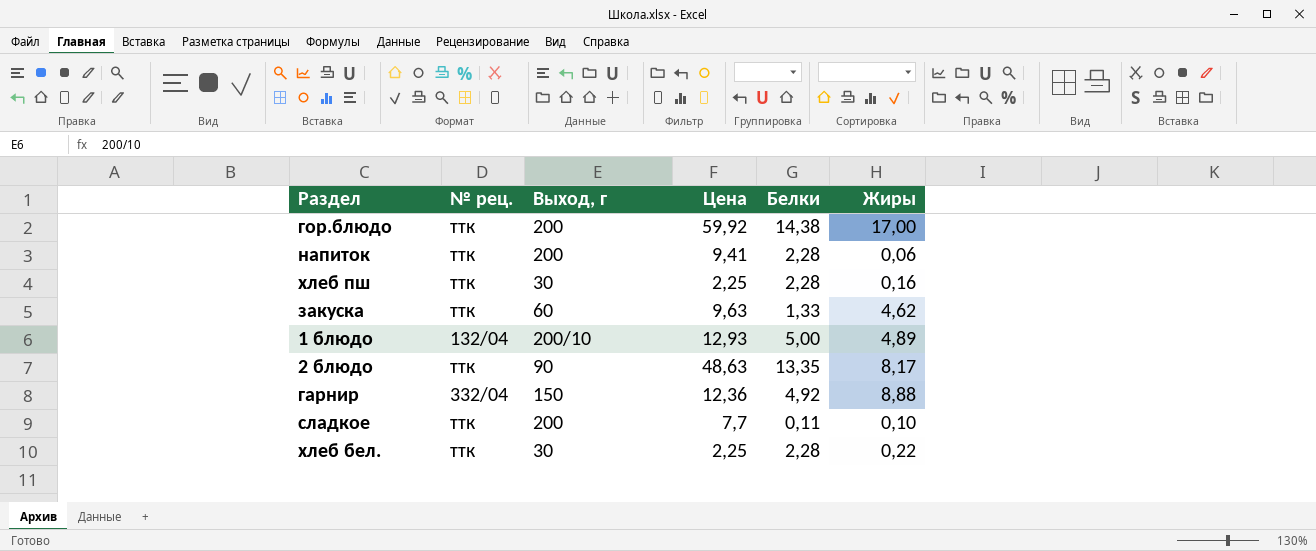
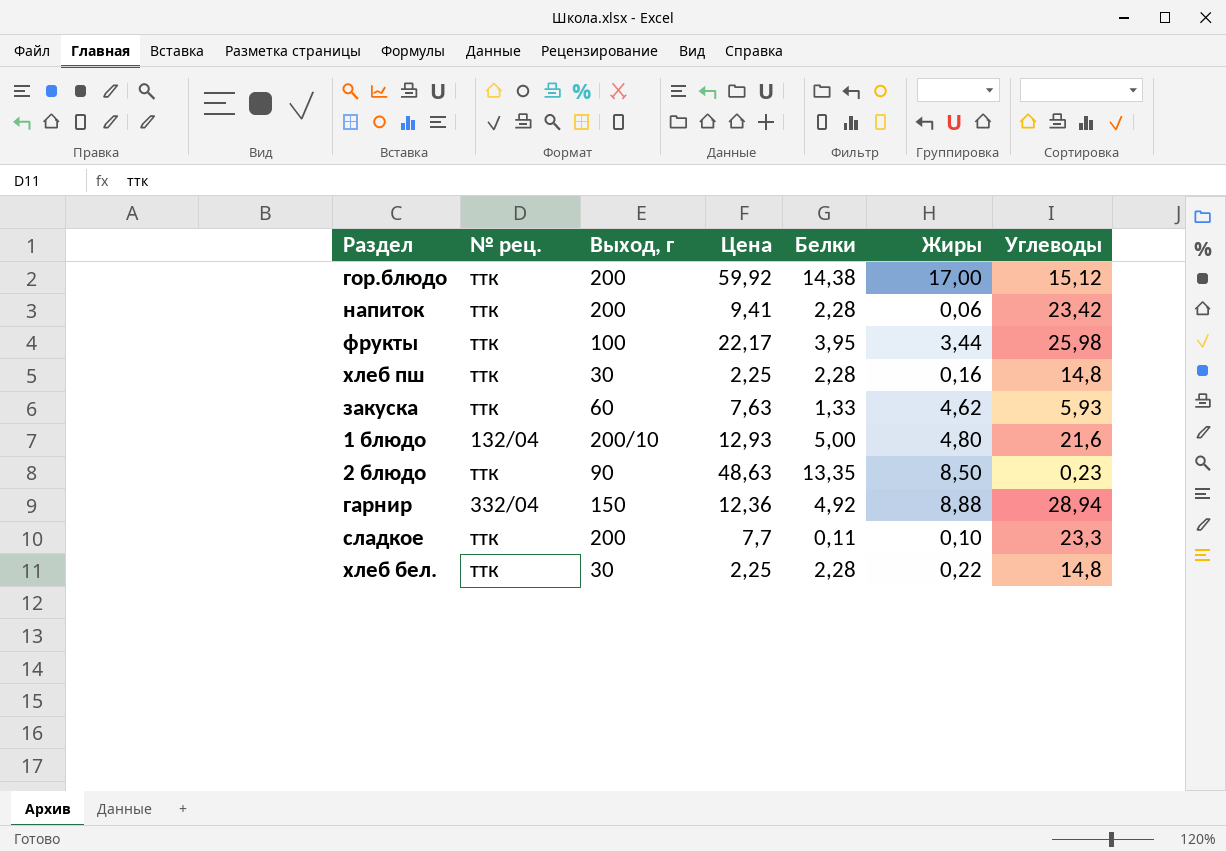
column Углеводы | position: none -> 7
row фрукты: none -> ттк | 100 | 22,17 | 3,95 | 3,44 | 25,98
закуска | Цена: 9,63 -> 7,63
1 блюдо | Жиры: 4,89 -> 4,80
2 блюдо | Жиры: 8,17 -> 8,50

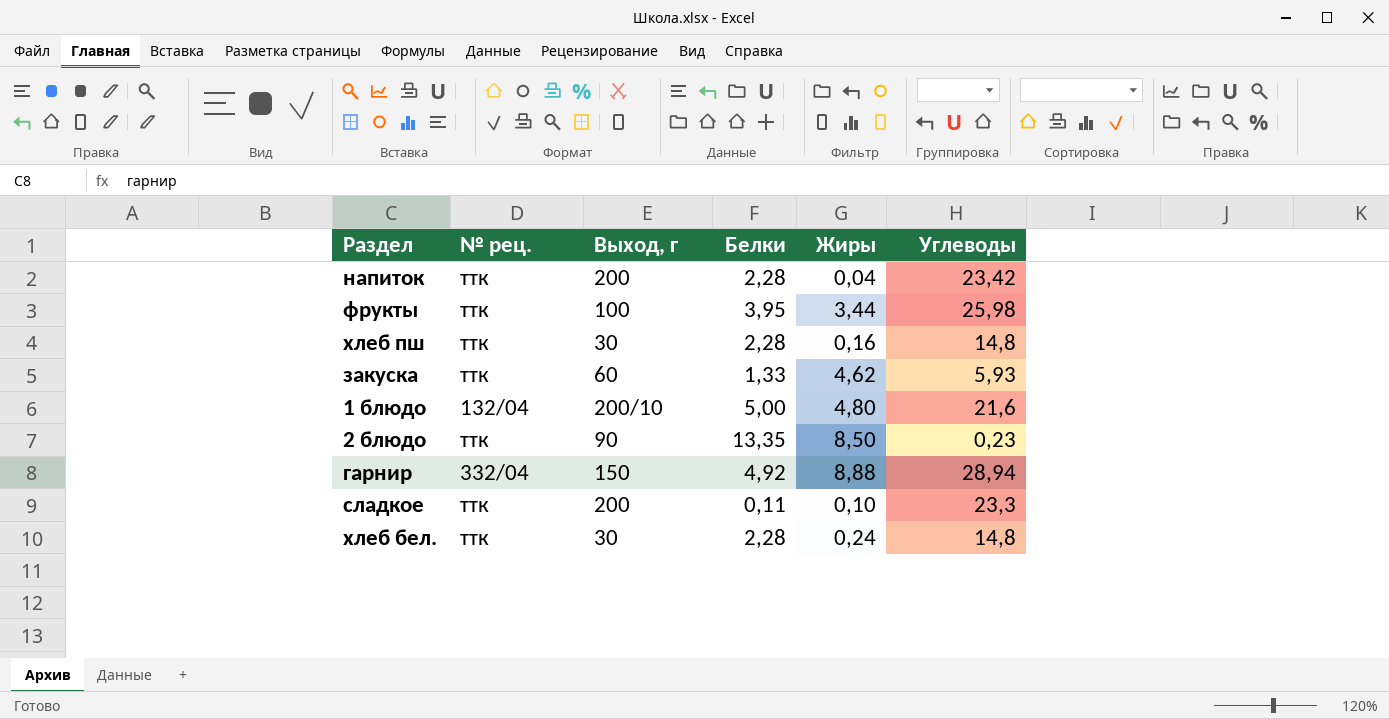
column Цена | position: 4 -> none
row гор.блюдо: ттк | 200 | 59,92 | 14,38 | 17,00 | 15,12 -> none
напиток | Жиры: 0,06 -> 0,04
хлеб бел. | Жиры: 0,22 -> 0,24

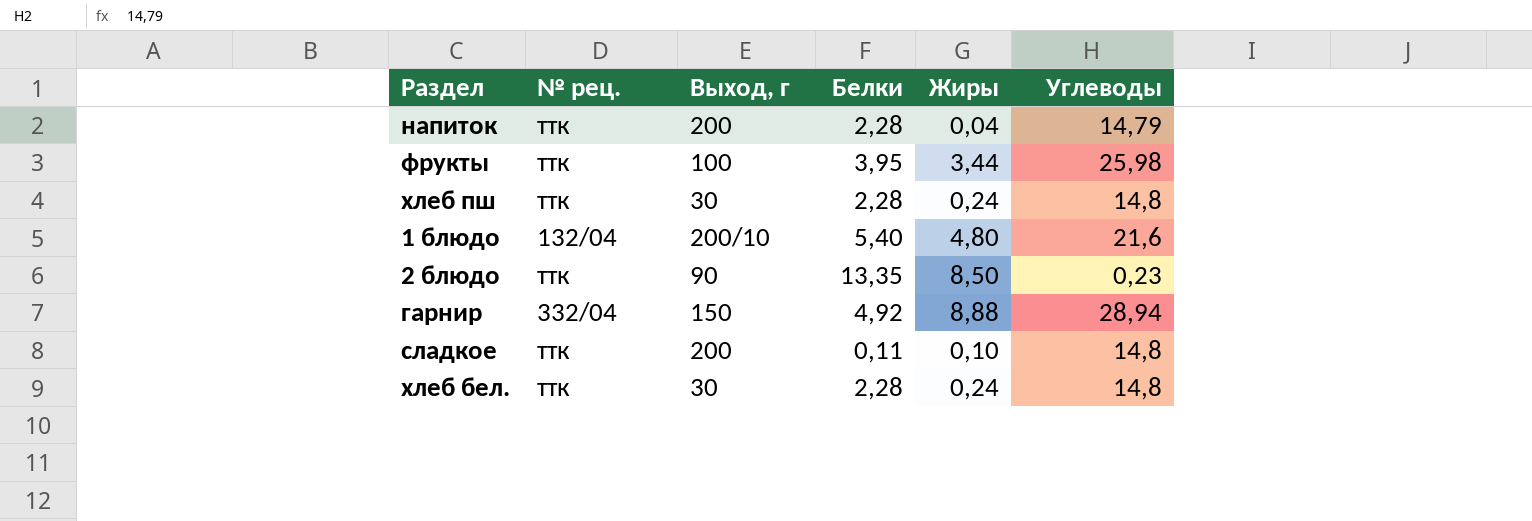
row закуска: ттк | 60 | 1,33 | 4,62 | 5,93 -> none
напиток | Углеводы: 23,42 -> 14,79
хлеб пш | Жиры: 0,16 -> 0,24
1 блюдо | Белки: 5,00 -> 5,40
сладкое | Углеводы: 23,3 -> 14,8

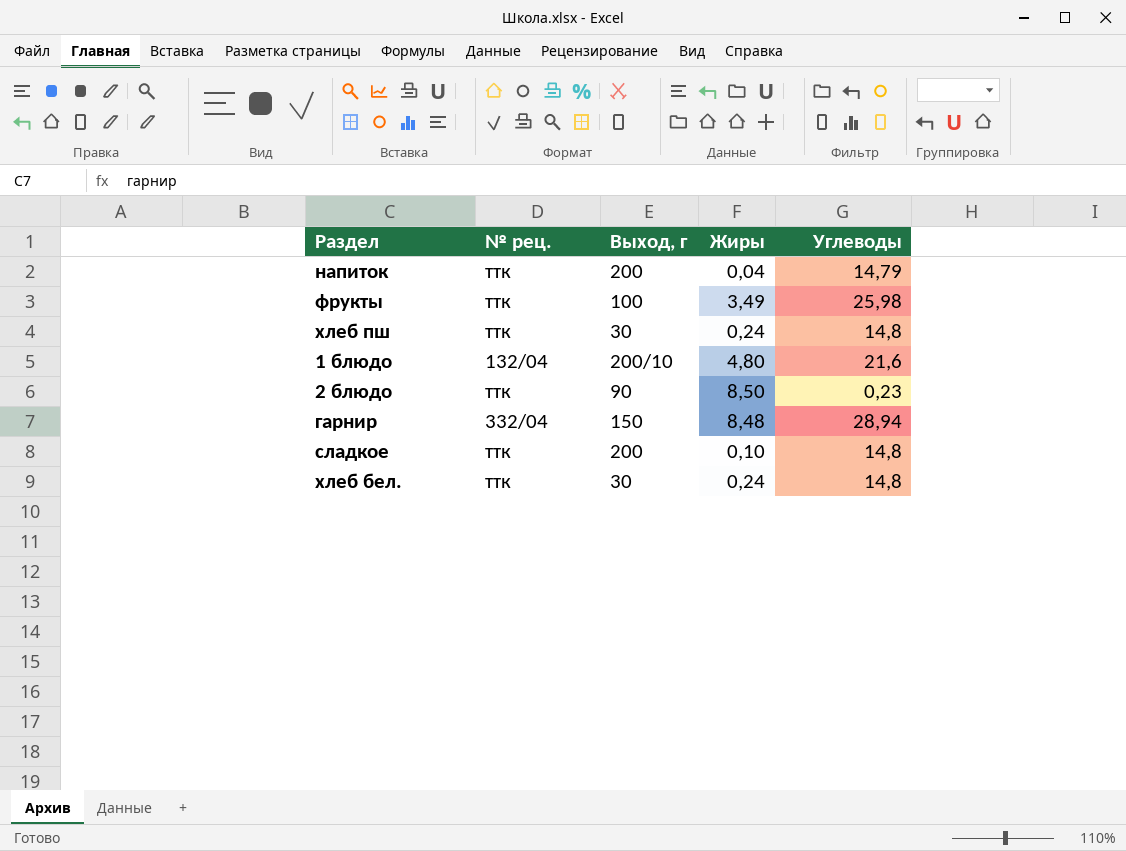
column Белки | position: 4 -> none
фрукты | Жиры: 3,44 -> 3,49
гарнир | Жиры: 8,88 -> 8,48

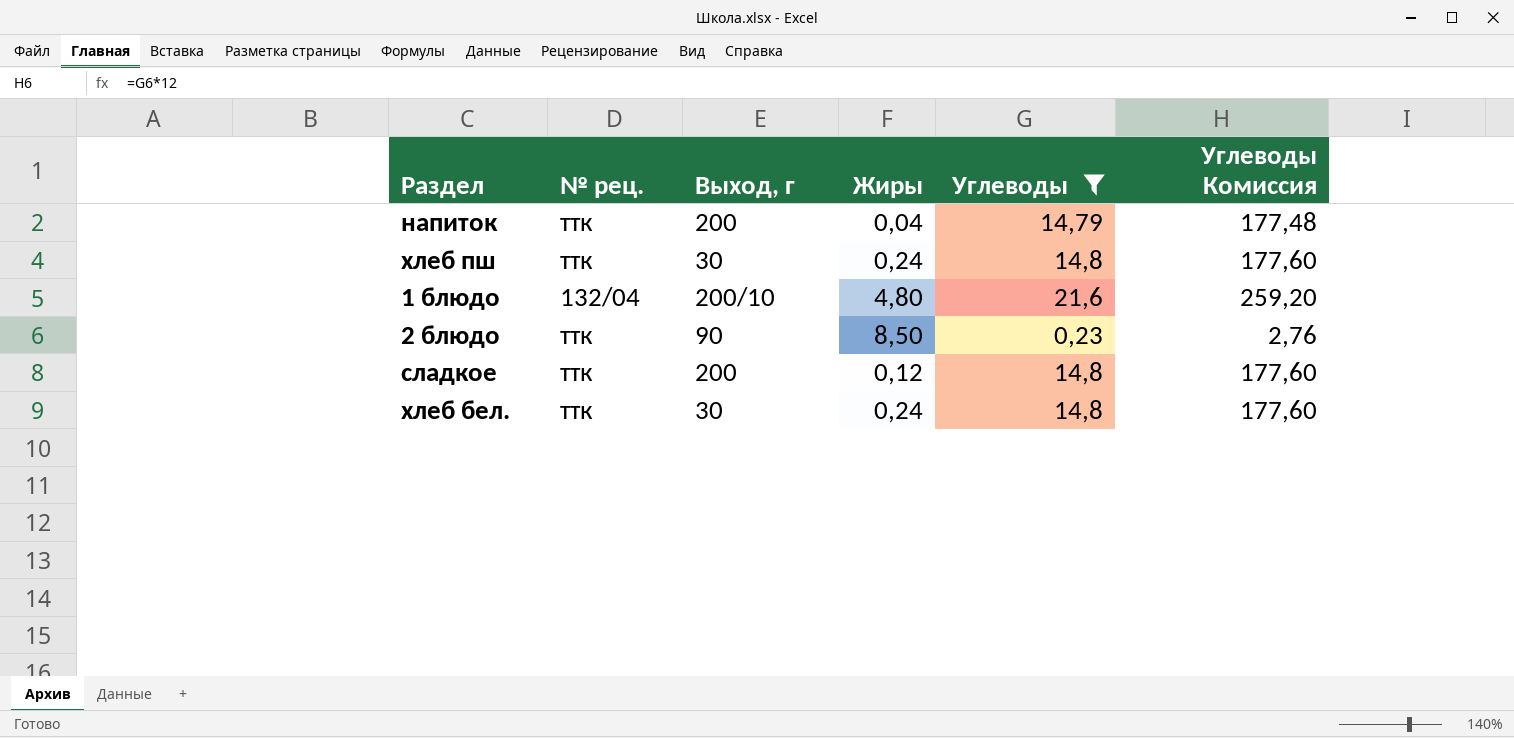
filter: none -> Углеводы <= 21,6
column Углеводы Комиссия | formula: none -> [Углеводы] * 12
сладкое | Жиры: 0,10 -> 0,12

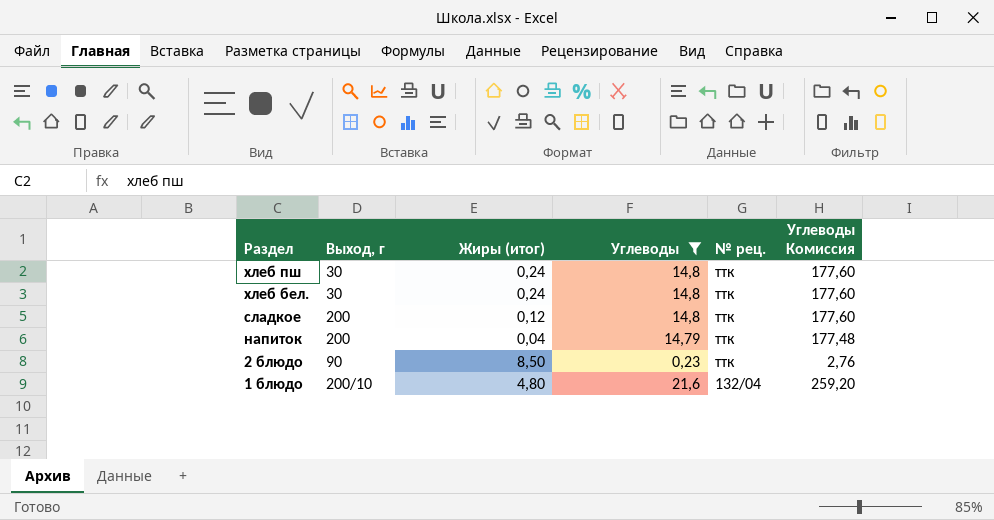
row order: none -> Раздел descending
column name: Жиры -> Жиры (итог)
column № рец. | position: 2 -> 5

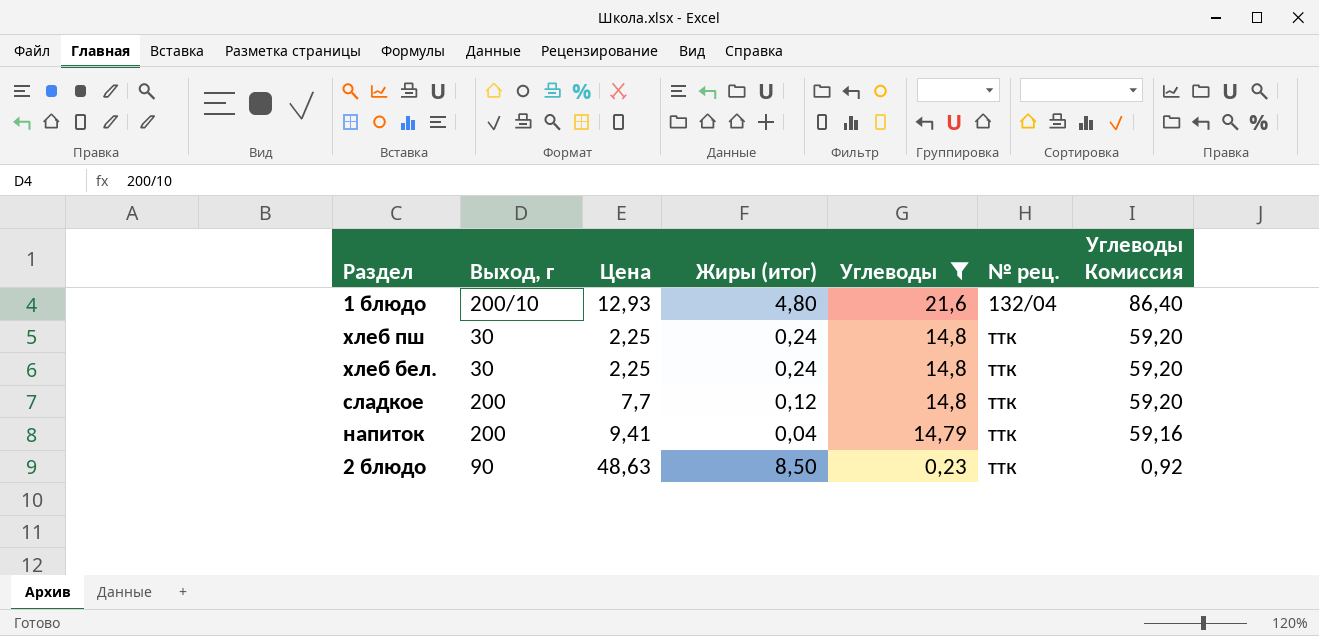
row order: Раздел descending -> Углеводы descending
column Цена | position: none -> 3
column Углеводы Комиссия | formula: [Углеводы] * 12 -> [Углеводы] * 4

